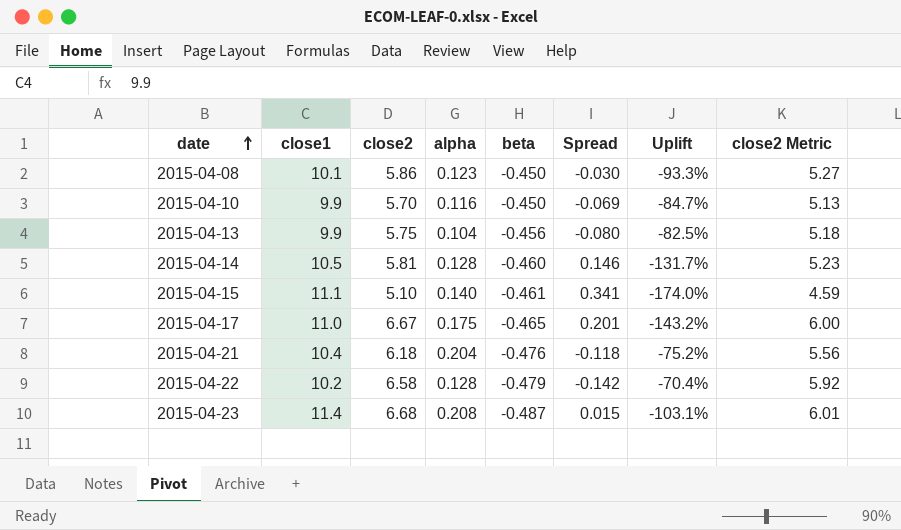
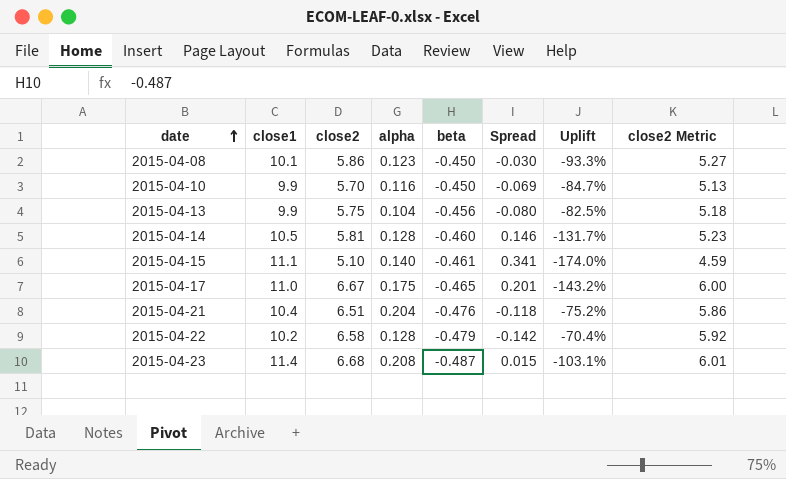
2015-04-21 | close2: 6.18 -> 6.51
2015-04-21 | close2 Metric: 5.56 -> 5.86

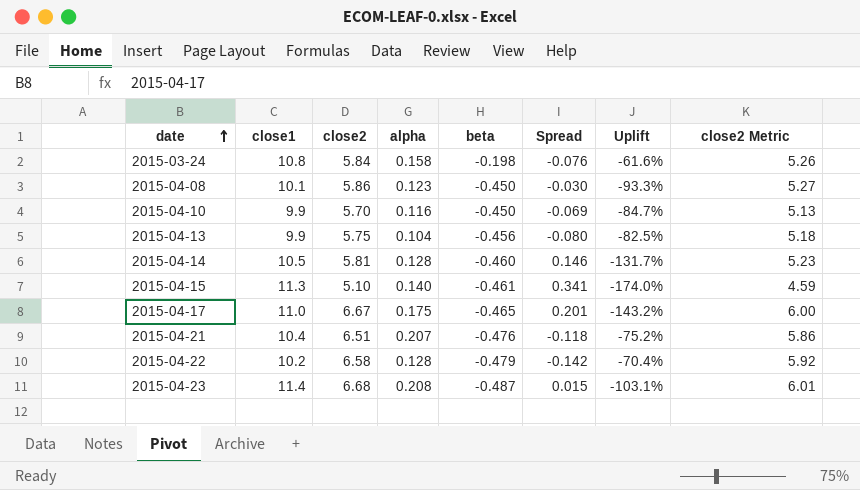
row 2015-03-24: none -> 10.8 | 5.84 | 0.158 | -0.198 | -0.076 | -61.6% | 5.26
2015-04-15 | close1: 11.1 -> 11.3
2015-04-21 | alpha: 0.204 -> 0.207

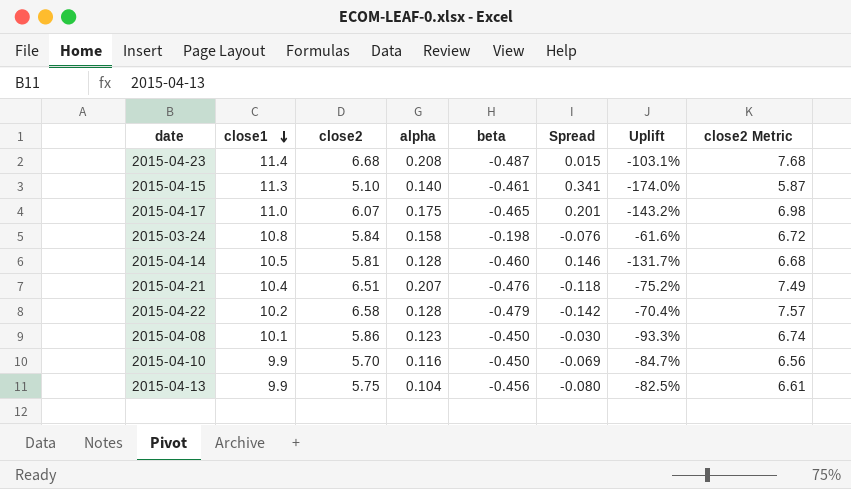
row order: date ascending -> close1 descending
column close2 Metric | formula: [close2] * 0.9 -> [close2] * 1.15
2015-04-17 | close2: 6.67 -> 6.07

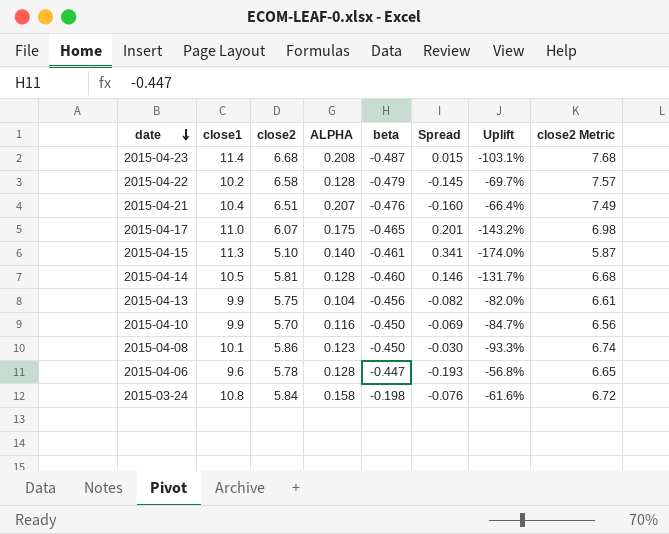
row order: close1 descending -> date descending
column name: alpha -> ALPHA
2015-04-22 | Spread: -0.142 -> -0.145
2015-04-22 | Uplift: -70.4% -> -69.7%
2015-04-21 | Spread: -0.118 -> -0.160
2015-04-21 | Uplift: -75.2% -> -66.4%
2015-04-13 | Spread: -0.080 -> -0.082
2015-04-13 | Uplift: -82.5% -> -82.0%
row 2015-04-06: none -> 9.6 | 5.78 | 0.128 | -0.447 | -0.193 | -56.8% | 6.65

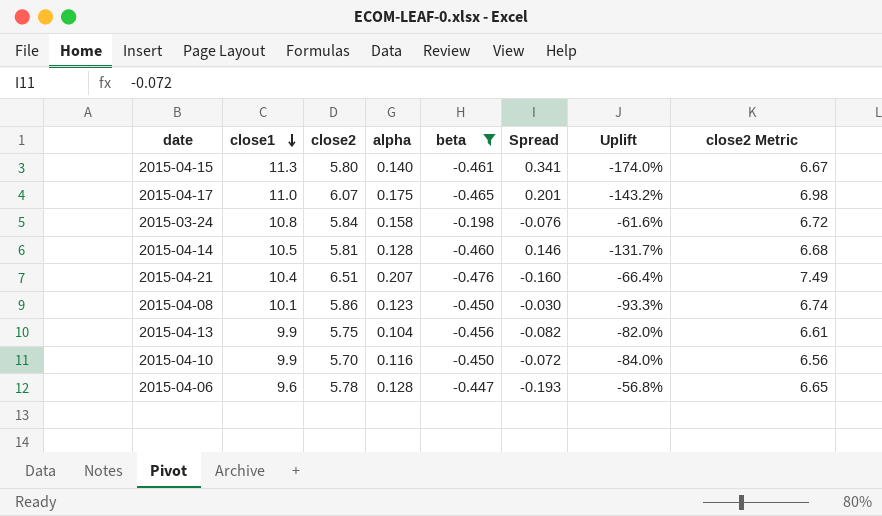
filter: none -> beta >= -0.476
row order: date descending -> close1 descending
column name: ALPHA -> alpha
2015-04-15 | close2: 5.10 -> 5.80
2015-04-15 | close2 Metric: 5.87 -> 6.67
2015-04-10 | Spread: -0.069 -> -0.072
2015-04-10 | Uplift: -84.7% -> -84.0%

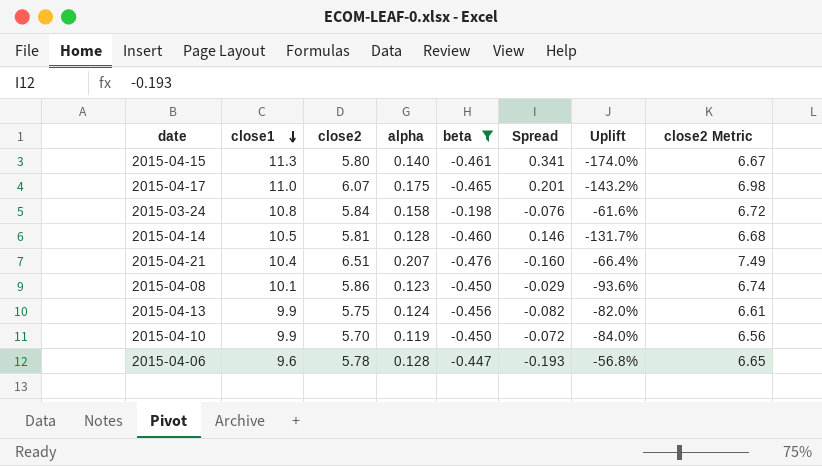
2015-04-08 | Spread: -0.030 -> -0.029
2015-04-08 | Uplift: -93.3% -> -93.6%
2015-04-13 | alpha: 0.104 -> 0.124
2015-04-10 | alpha: 0.116 -> 0.119

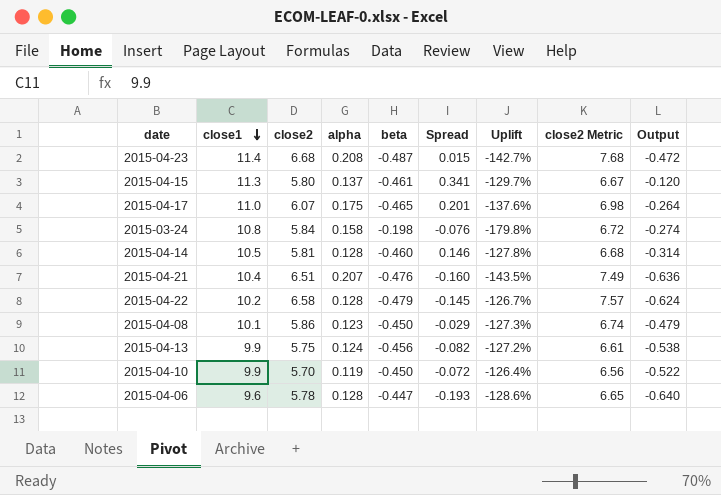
filter: beta >= -0.476 -> none
column Uplift | formula: ([Spread] - [beta]) / [beta] -> ([alpha] - [beta]) / [beta]
column Output | formula: none -> [beta] + [Spread]
2015-04-15 | alpha: 0.140 -> 0.137

